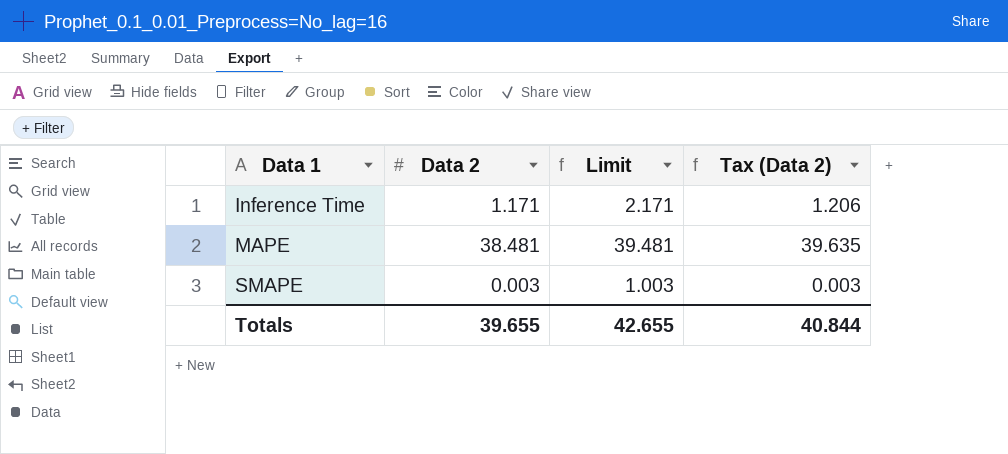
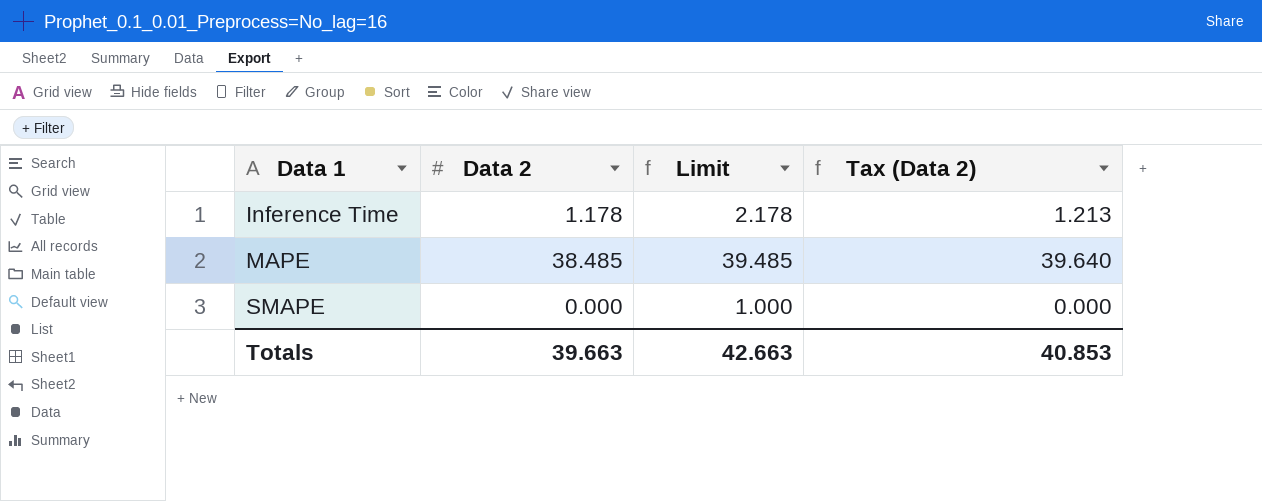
Inference Time | Data 2: 1.171 -> 1.178
Inference Time | Limit: 2.171 -> 2.178
Inference Time | Tax (Data 2): 1.206 -> 1.213
MAPE | Data 2: 38.481 -> 38.485
MAPE | Limit: 39.481 -> 39.485
MAPE | Tax (Data 2): 39.635 -> 39.640
SMAPE | Data 2: 0.003 -> 0.000
SMAPE | Limit: 1.003 -> 1.000
SMAPE | Tax (Data 2): 0.003 -> 0.000
Totals | Data 2: 39.655 -> 39.663
Totals | Limit: 42.655 -> 42.663
Totals | Tax (Data 2): 40.844 -> 40.853

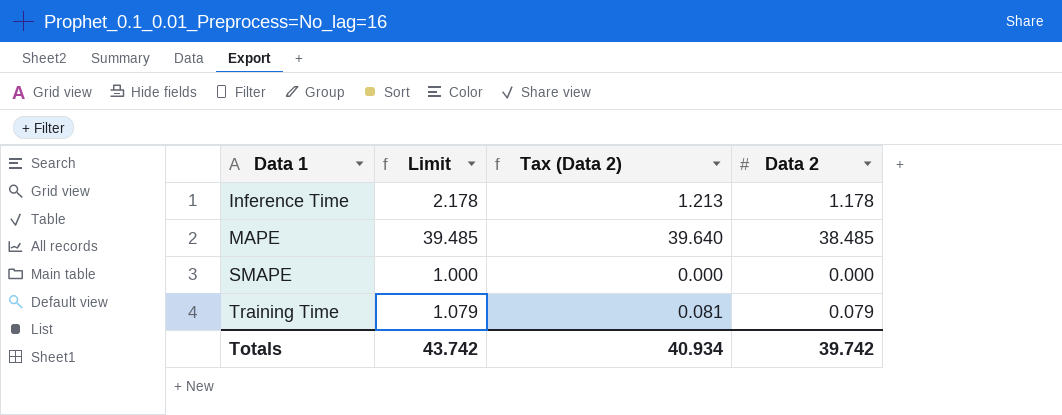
column Data 2 | position: 2 -> 4
row Training Time: none -> 1.079 | 0.081 | 0.079
Totals | Limit: 42.663 -> 43.742
Totals | Tax (Data 2): 40.853 -> 40.934
Totals | Data 2: 39.663 -> 39.742

